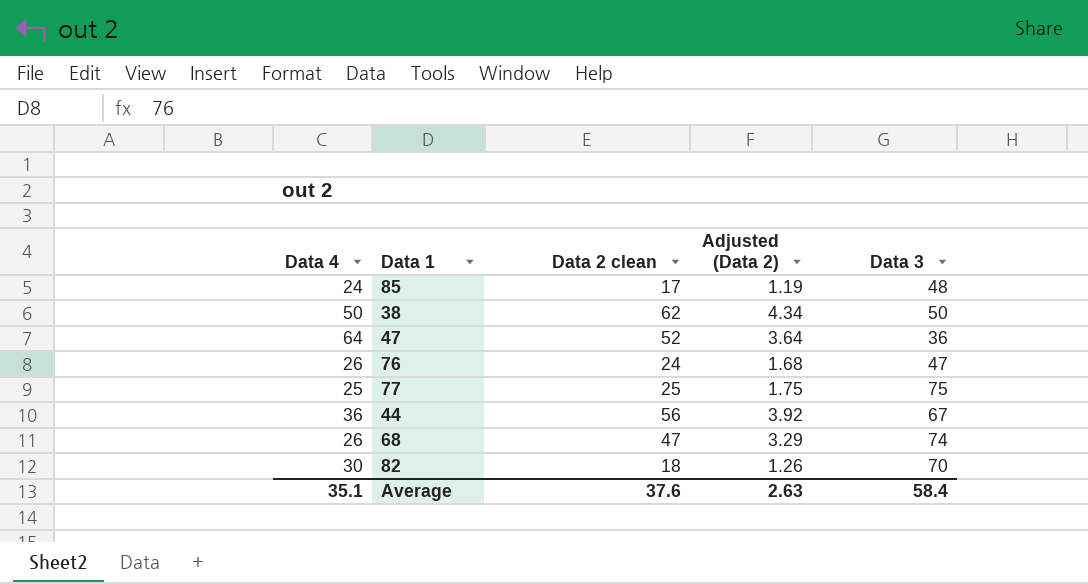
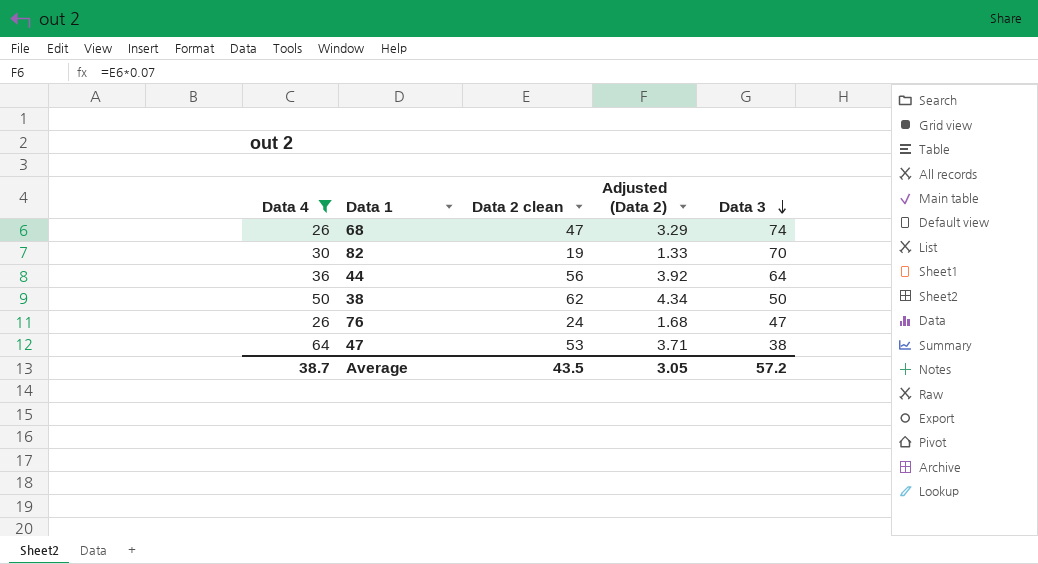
filter: none -> Data 4 >= 26
row order: none -> Data 3 descending
82 | Data 2 clean: 18 -> 19
82 | Adjusted (Data 2): 1.26 -> 1.33
44 | Data 3: 67 -> 64
47 | Data 2 clean: 52 -> 53
47 | Adjusted (Data 2): 3.64 -> 3.71
47 | Data 3: 36 -> 38
Average | Data 4: 35.1 -> 38.7
Average | Data 2 clean: 37.6 -> 43.5
Average | Adjusted (Data 2): 2.63 -> 3.05
Average | Data 3: 58.4 -> 57.2

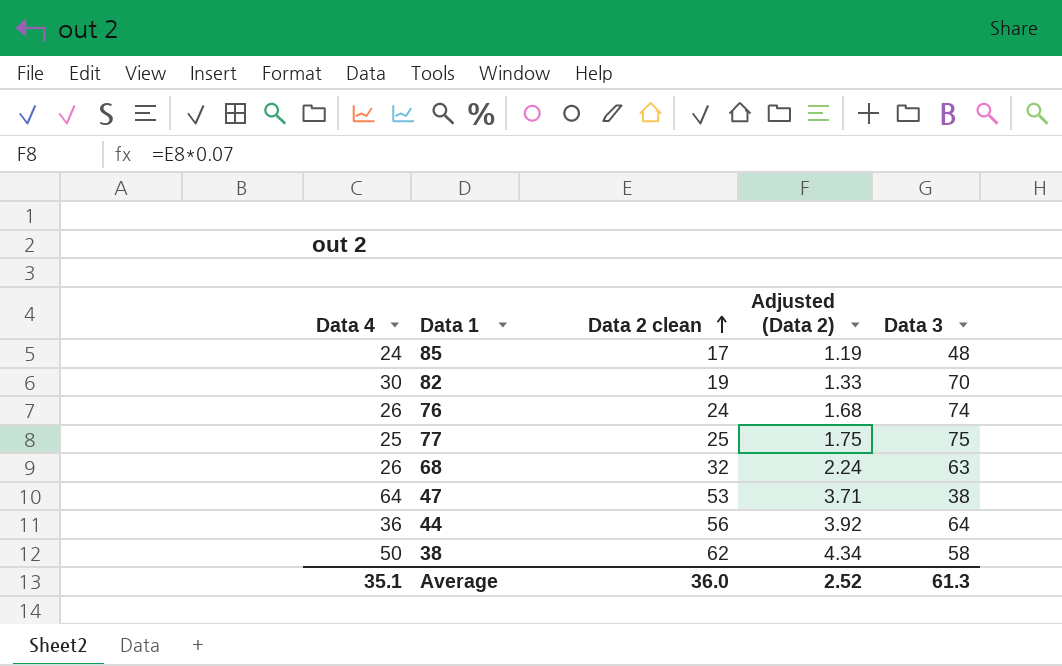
filter: Data 4 >= 26 -> none
row order: Data 3 descending -> Data 2 clean ascending
76 | Data 3: 47 -> 74
68 | Data 2 clean: 47 -> 32
68 | Adjusted (Data 2): 3.29 -> 2.24
68 | Data 3: 74 -> 63
38 | Data 3: 50 -> 58
Average | Data 4: 38.7 -> 35.1
Average | Data 2 clean: 43.5 -> 36.0
Average | Adjusted (Data 2): 3.05 -> 2.52
Average | Data 3: 57.2 -> 61.3

